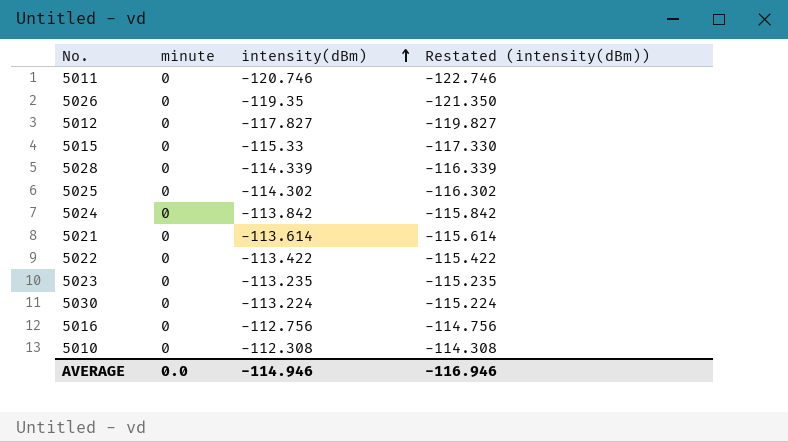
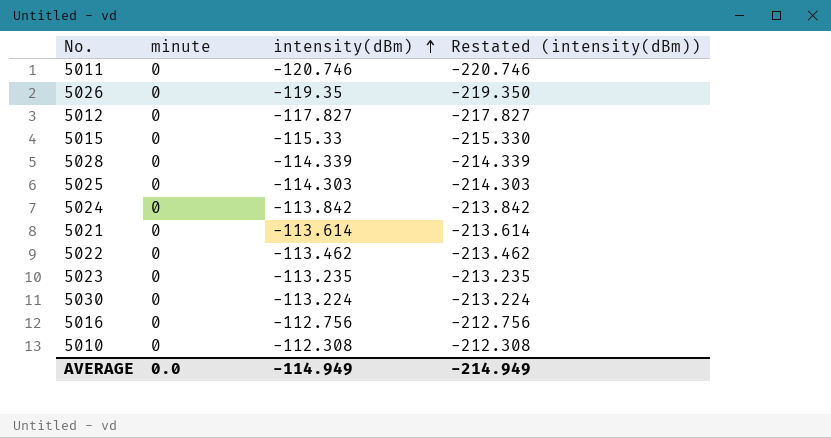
column Restated (intensity(dBm)) | formula: [intensity(dBm)] - 2 -> [intensity(dBm)] - 100
5025 | intensity(dBm): -114.302 -> -114.303
5022 | intensity(dBm): -113.422 -> -113.462
AVERAGE | intensity(dBm): -114.946 -> -114.949
AVERAGE | Restated (intensity(dBm)): -116.946 -> -214.949

